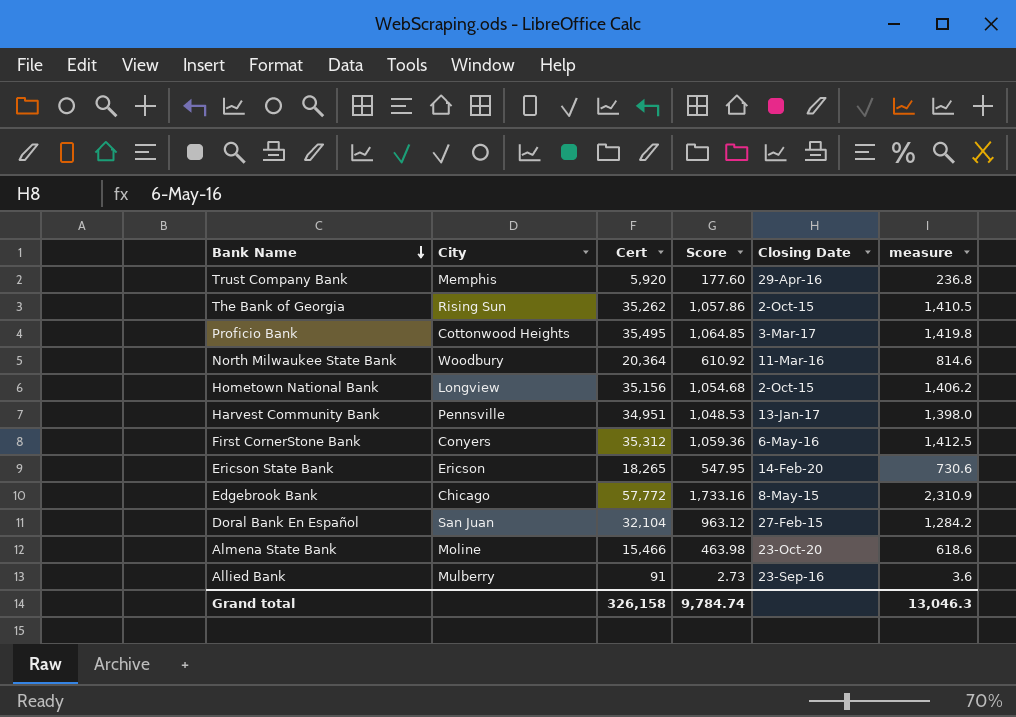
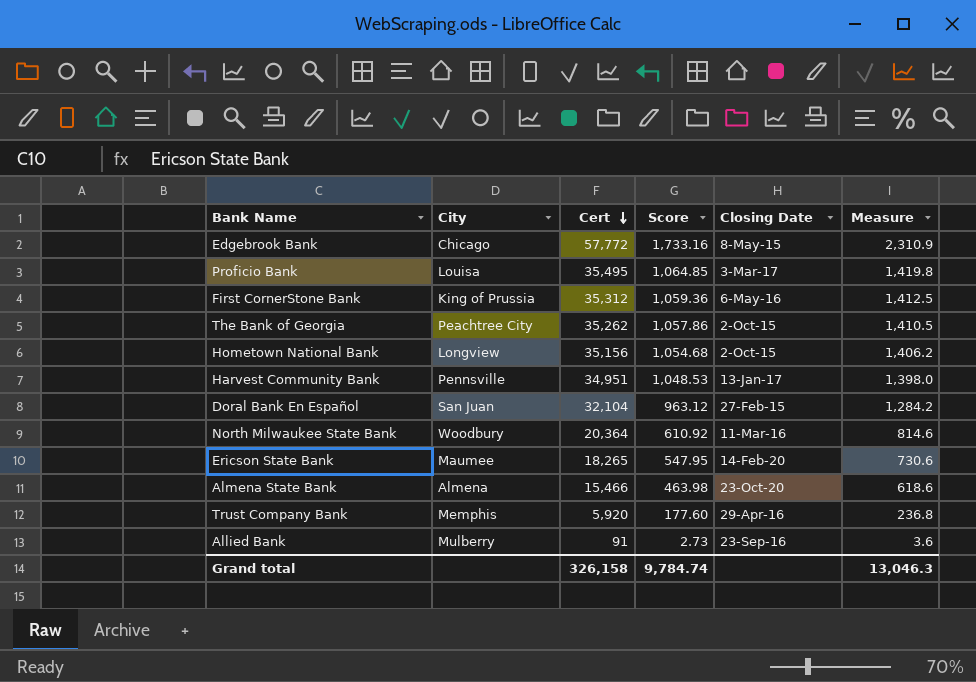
row order: Bank Name descending -> Cert descending
column name: measure -> Measure
Proficio Bank | City: Cottonwood Heights -> Louisa
First CornerStone Bank | City: Conyers -> King of Prussia
The Bank of Georgia | City: Rising Sun -> Peachtree City
Ericson State Bank | City: Ericson -> Maumee
Almena State Bank | City: Moline -> Almena

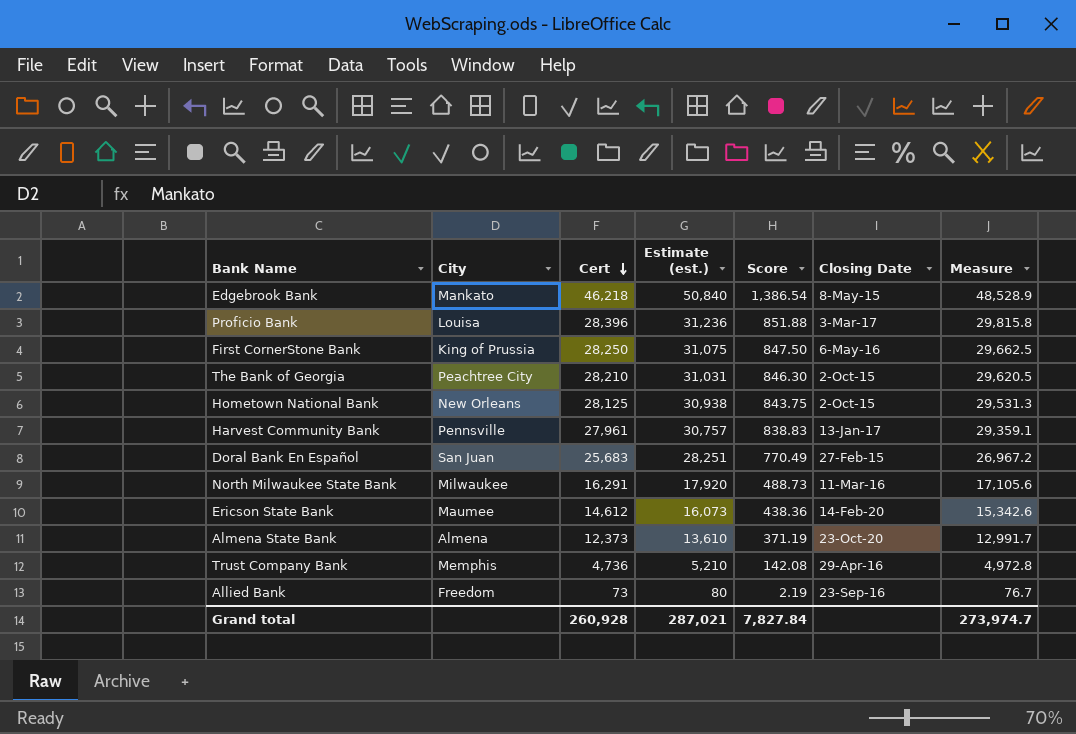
column Estimate (est.) | formula: none -> [Cert] * 1.1
column Measure | formula: [Cert] * 0.04 -> [Cert] * 1.05
Edgebrook Bank | City: Chicago -> Mankato
Edgebrook Bank | Cert: 57,772 -> 46,218
Edgebrook Bank | Score: 1,733.16 -> 1,386.54
Proficio Bank | Cert: 35,495 -> 28,396
Proficio Bank | Score: 1,064.85 -> 851.88
First CornerStone Bank | Cert: 35,312 -> 28,250
First CornerStone Bank | Score: 1,059.36 -> 847.50
The Bank of Georgia | Cert: 35,262 -> 28,210
The Bank of Georgia | Score: 1,057.86 -> 846.30
Hometown National Bank | City: Longview -> New Orleans
Hometown National Bank | Cert: 35,156 -> 28,125
Hometown National Bank | Score: 1,054.68 -> 843.75
Harvest Community Bank | Cert: 34,951 -> 27,961
Harvest Community Bank | Score: 1,048.53 -> 838.83
Doral Bank En Español | Cert: 32,104 -> 25,683
Doral Bank En Español | Score: 963.12 -> 770.49
North Milwaukee State Bank | City: Woodbury -> Milwaukee
North Milwaukee State Bank | Cert: 20,364 -> 16,291
North Milwaukee State Bank | Score: 610.92 -> 488.73
Ericson State Bank | Cert: 18,265 -> 14,612
Ericson State Bank | Score: 547.95 -> 438.36
Almena State Bank | Cert: 15,466 -> 12,373
Almena State Bank | Score: 463.98 -> 371.19
Trust Company Bank | Cert: 5,920 -> 4,736
Trust Company Bank | Score: 177.60 -> 142.08
Allied Bank | City: Mulberry -> Freedom
Allied Bank | Cert: 91 -> 73
Allied Bank | Score: 2.73 -> 2.19
Grand total | Cert: 326,158 -> 260,928
Grand total | Score: 9,784.74 -> 7,827.84
Grand total | Measure: 13,046.3 -> 273,974.7

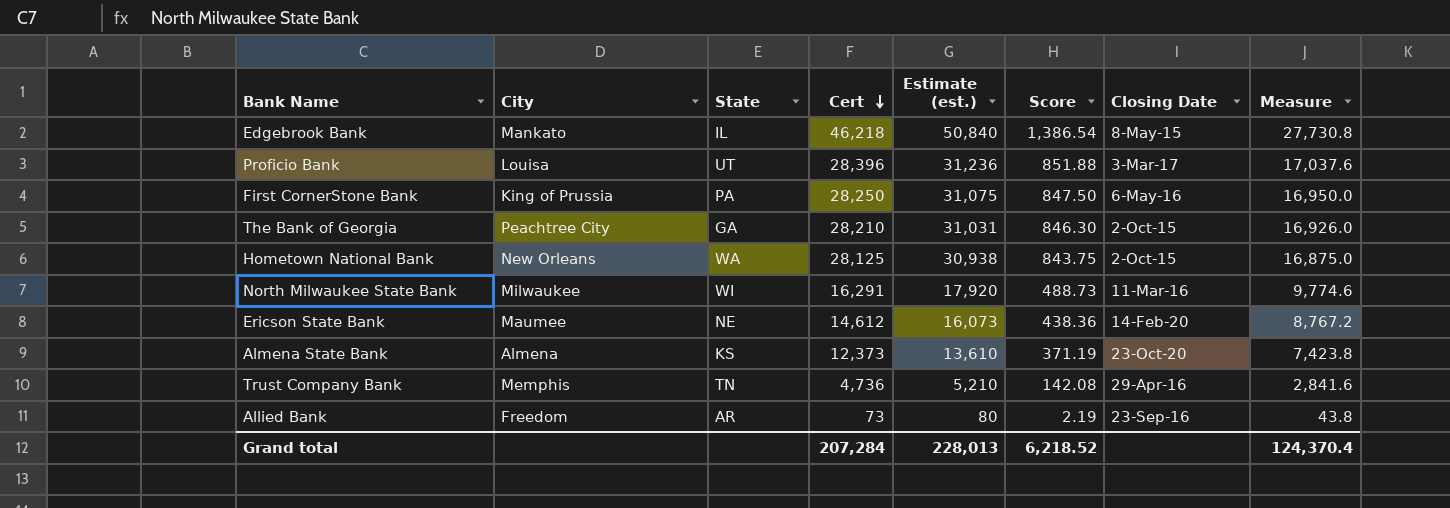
column State | position: none -> 3
column Measure | formula: [Cert] * 1.05 -> [Cert] * 0.6
row Harvest Community Bank: Pennsville | 27,961 | 30,757 | 838.83 | 13-Jan-17 | 29,359.1 -> none
row Doral Bank En Español: San Juan | 25,683 | 28,251 | 770.49 | 27-Feb-15 | 26,967.2 -> none
Grand total | Cert: 260,928 -> 207,284
Grand total | Estimate (est.): 287,021 -> 228,013
Grand total | Score: 7,827.84 -> 6,218.52
Grand total | Measure: 273,974.7 -> 124,370.4

